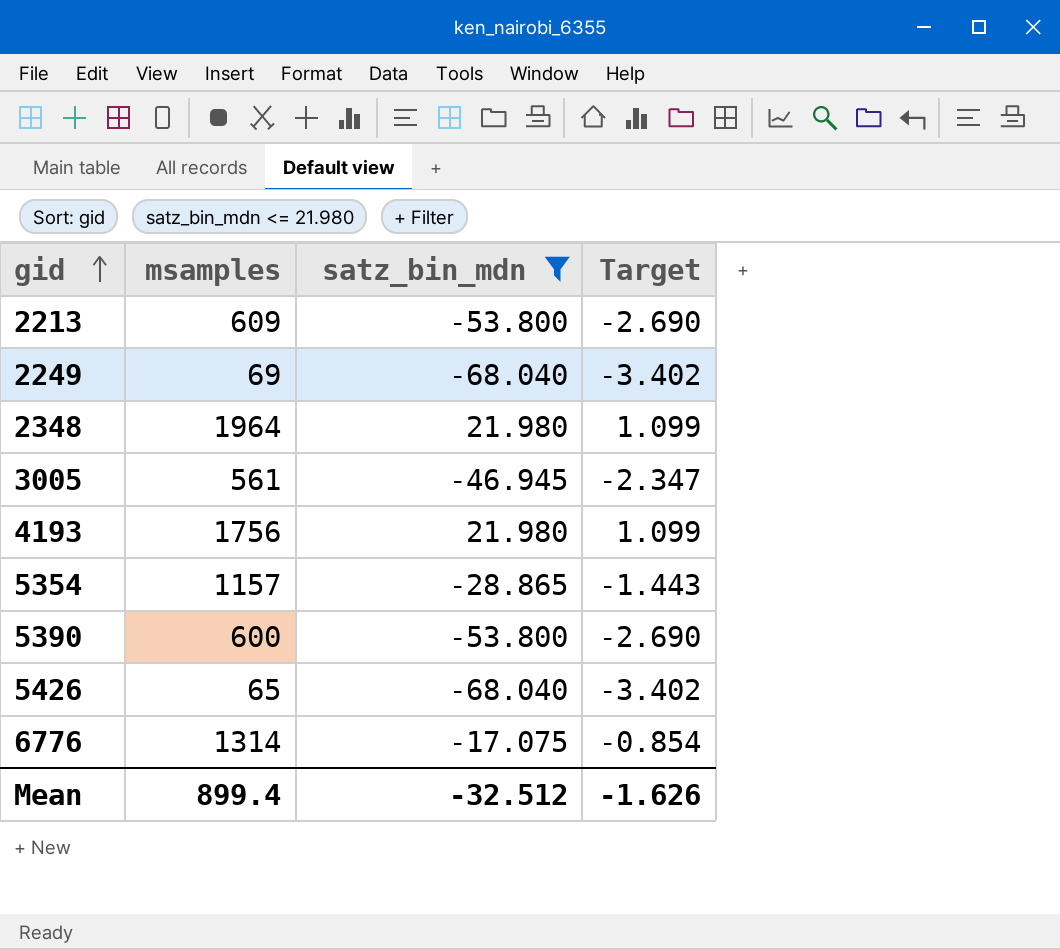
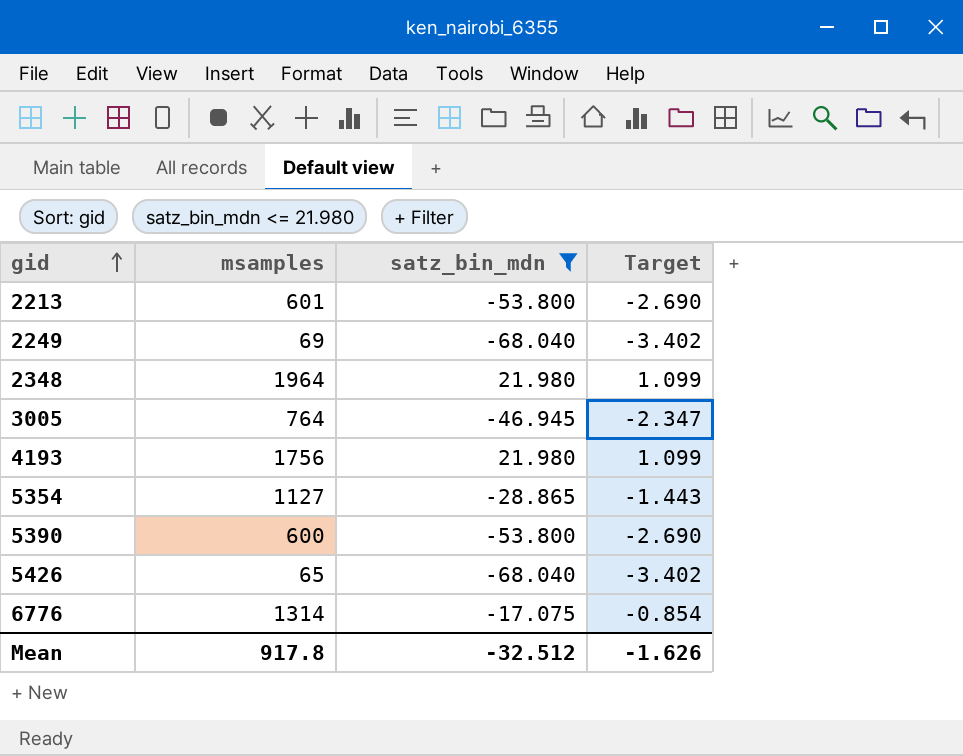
2213 | msamples: 609 -> 601
3005 | msamples: 561 -> 764
5354 | msamples: 1157 -> 1127
Mean | msamples: 899.4 -> 917.8

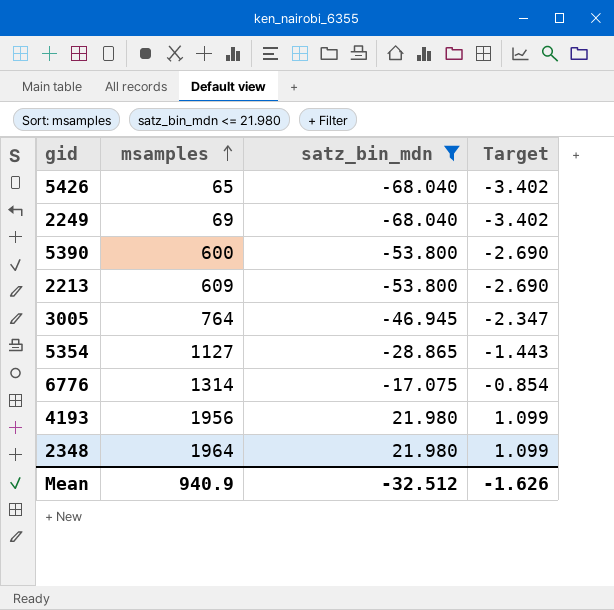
row order: gid ascending -> msamples ascending
2213 | msamples: 601 -> 609
4193 | msamples: 1756 -> 1956
Mean | msamples: 917.8 -> 940.9

